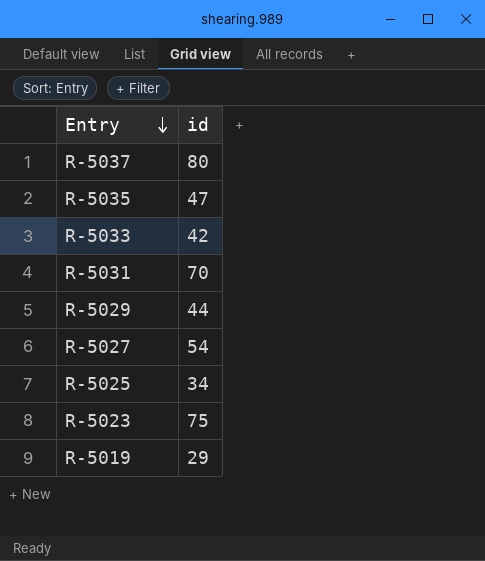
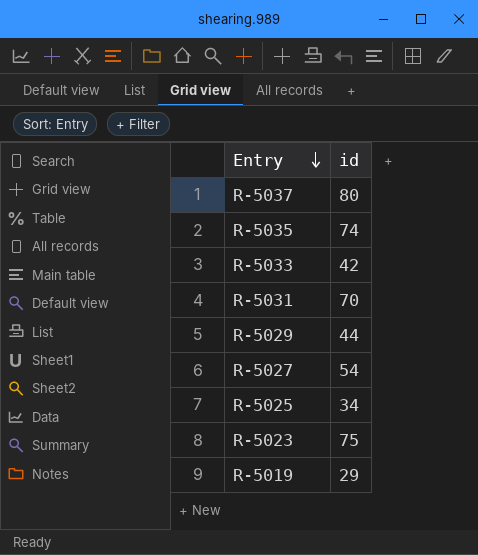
R-5035 | id: 47 -> 74

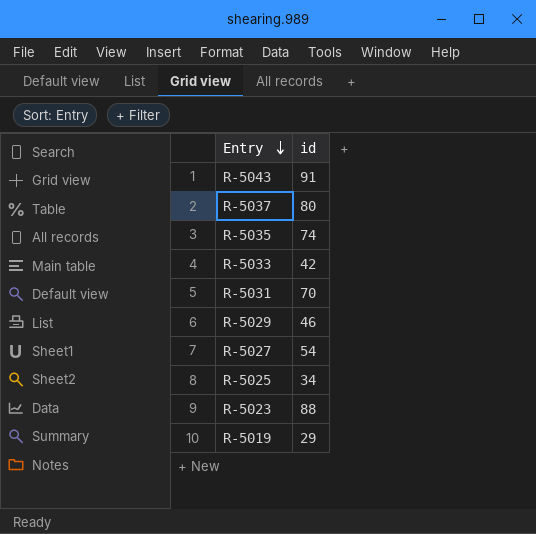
row R-5043: none -> 91
R-5029 | id: 44 -> 46
R-5023 | id: 75 -> 88

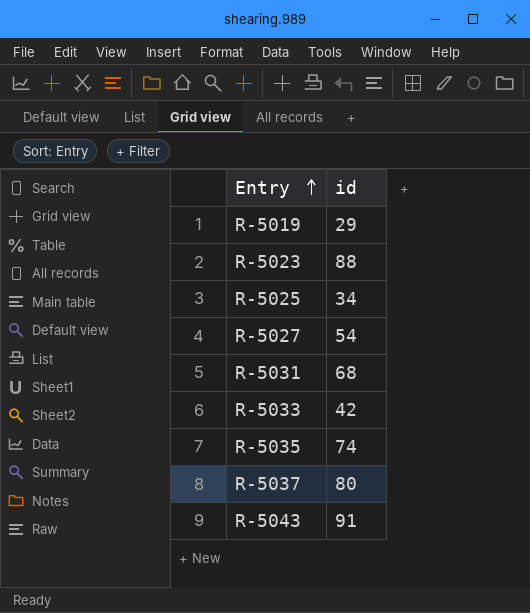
row order: Entry descending -> Entry ascending
row R-5029: 46 -> none
R-5031 | id: 70 -> 68

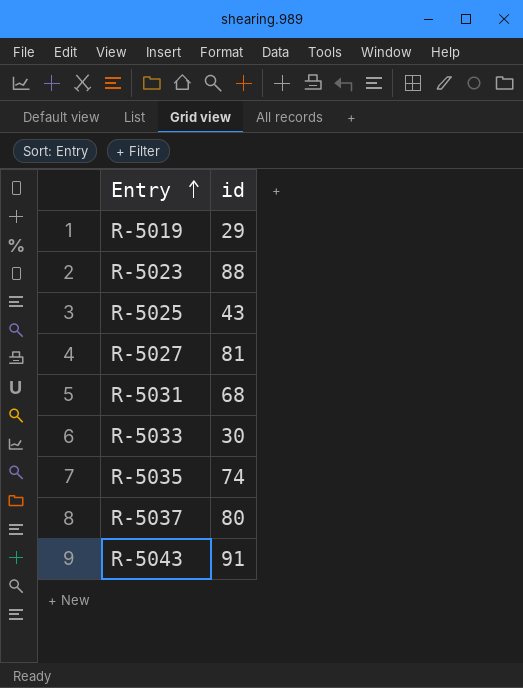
R-5025 | id: 34 -> 43
R-5027 | id: 54 -> 81
R-5033 | id: 42 -> 30

